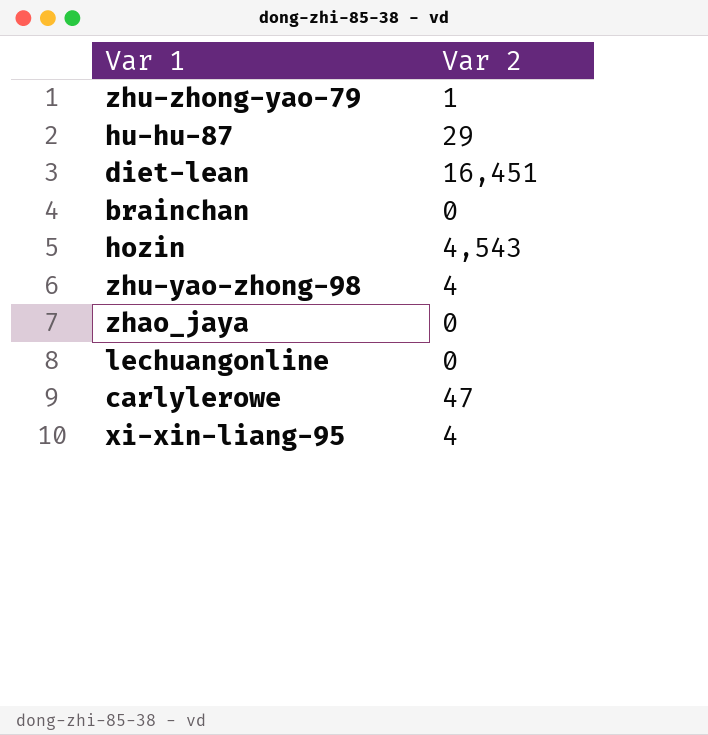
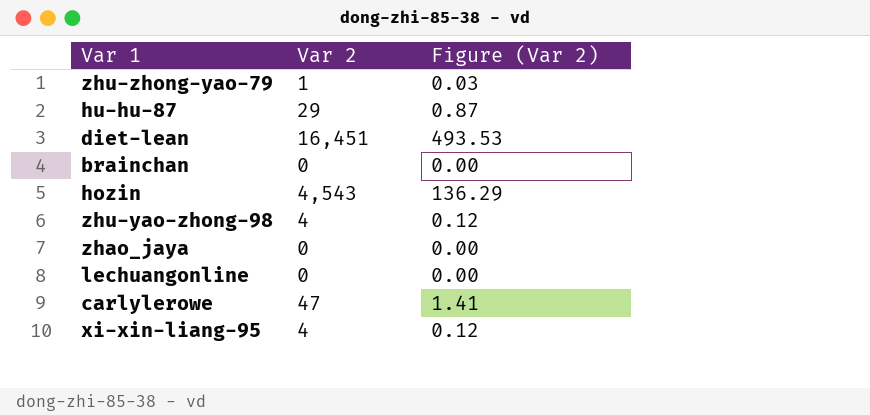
column Figure (Var 2) | formula: none -> [Var 2] * 0.03

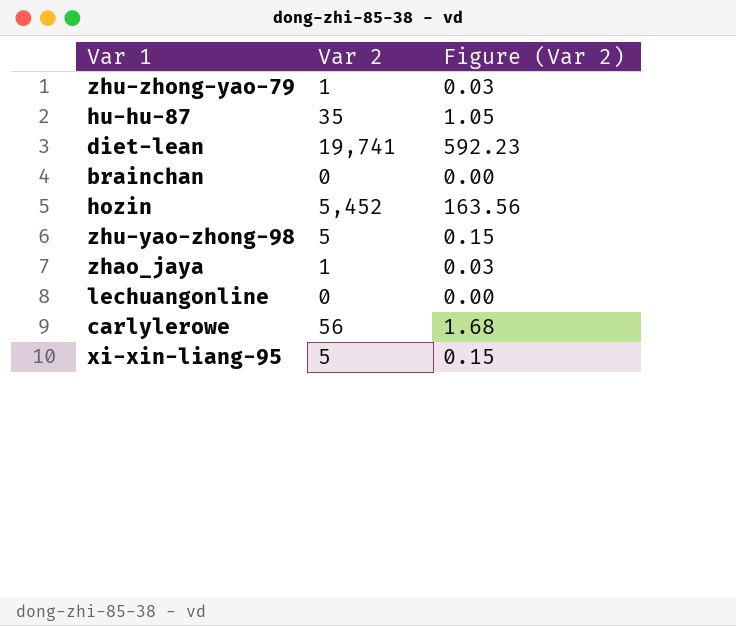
hu-hu-87 | Var 2: 29 -> 35
hu-hu-87 | Figure (Var 2): 0.87 -> 1.05
diet-lean | Var 2: 16,451 -> 19,741
diet-lean | Figure (Var 2): 493.53 -> 592.23
hozin | Var 2: 4,543 -> 5,452
hozin | Figure (Var 2): 136.29 -> 163.56
zhu-yao-zhong-98 | Var 2: 4 -> 5
zhu-yao-zhong-98 | Figure (Var 2): 0.12 -> 0.15
zhao_jaya | Var 2: 0 -> 1
zhao_jaya | Figure (Var 2): 0.00 -> 0.03
carlylerowe | Var 2: 47 -> 56
carlylerowe | Figure (Var 2): 1.41 -> 1.68
xi-xin-liang-95 | Var 2: 4 -> 5
xi-xin-liang-95 | Figure (Var 2): 0.12 -> 0.15

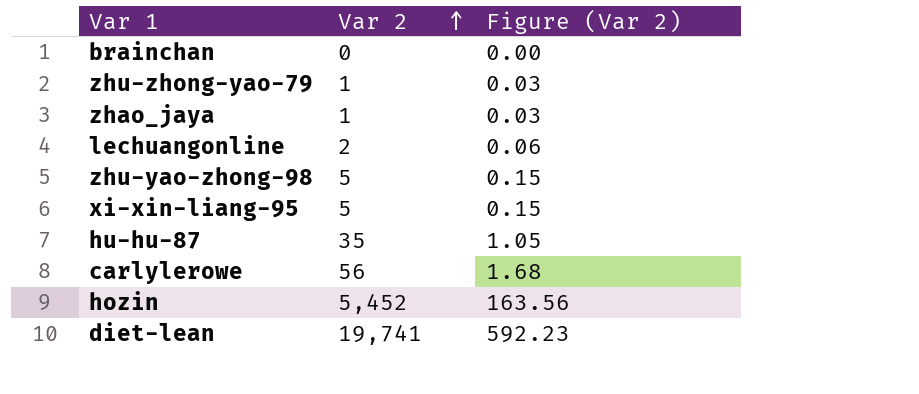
row order: none -> Var 2 ascending
lechuangonline | Var 2: 0 -> 2
lechuangonline | Figure (Var 2): 0.00 -> 0.06

